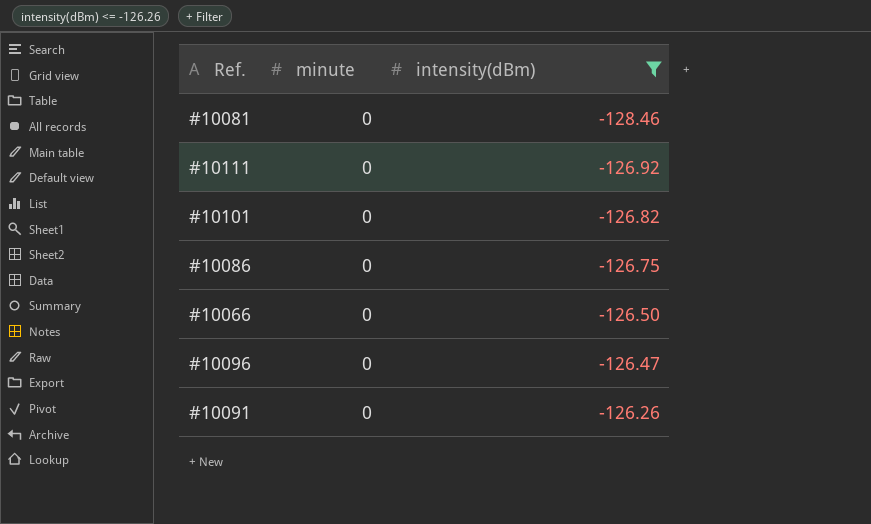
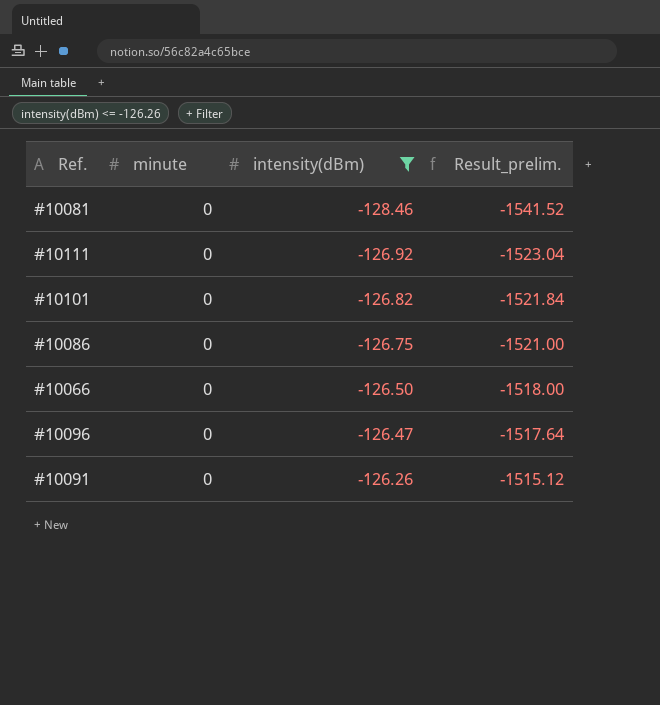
column Result_prelim. | formula: none -> [intensity(dBm)] * 12

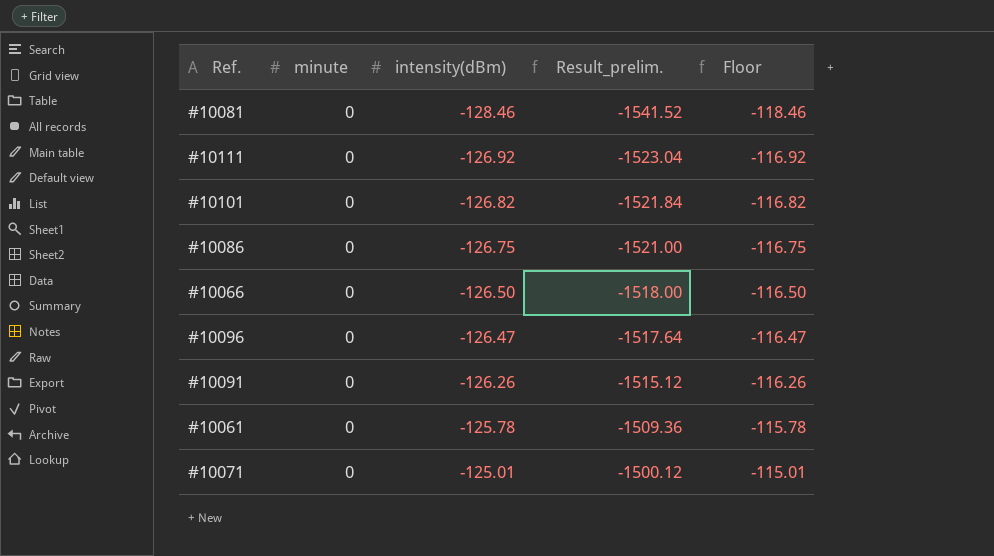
filter: intensity(dBm) <= -126.26 -> none
column Floor | formula: none -> [intensity(dBm)] + 10

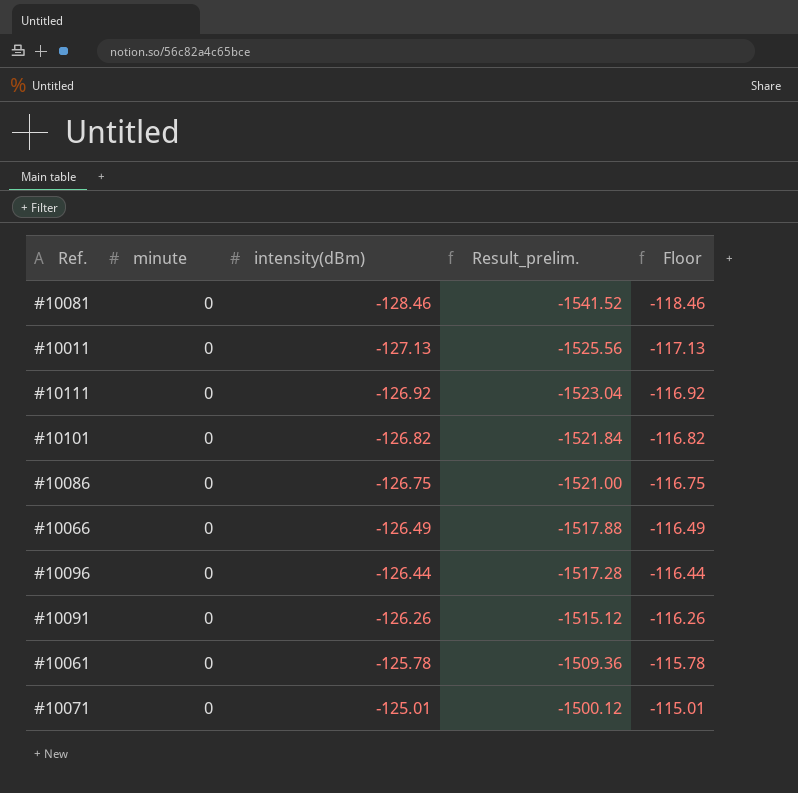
row #10011: none -> 0 | -127.13 | -1525.56 | -117.13
#10066 | intensity(dBm): -126.50 -> -126.49
#10066 | Result_prelim.: -1518.00 -> -1517.88
#10066 | Floor: -116.50 -> -116.49
#10096 | intensity(dBm): -126.47 -> -126.44
#10096 | Result_prelim.: -1517.64 -> -1517.28
#10096 | Floor: -116.47 -> -116.44

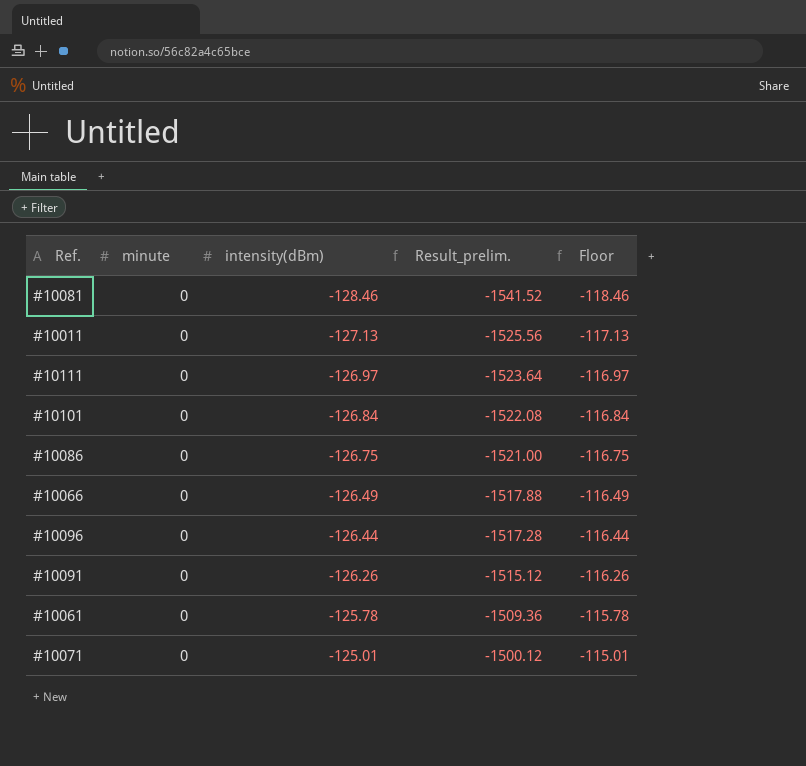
#10111 | intensity(dBm): -126.92 -> -126.97
#10111 | Result_prelim.: -1523.04 -> -1523.64
#10111 | Floor: -116.92 -> -116.97
#10101 | intensity(dBm): -126.82 -> -126.84
#10101 | Result_prelim.: -1521.84 -> -1522.08
#10101 | Floor: -116.82 -> -116.84

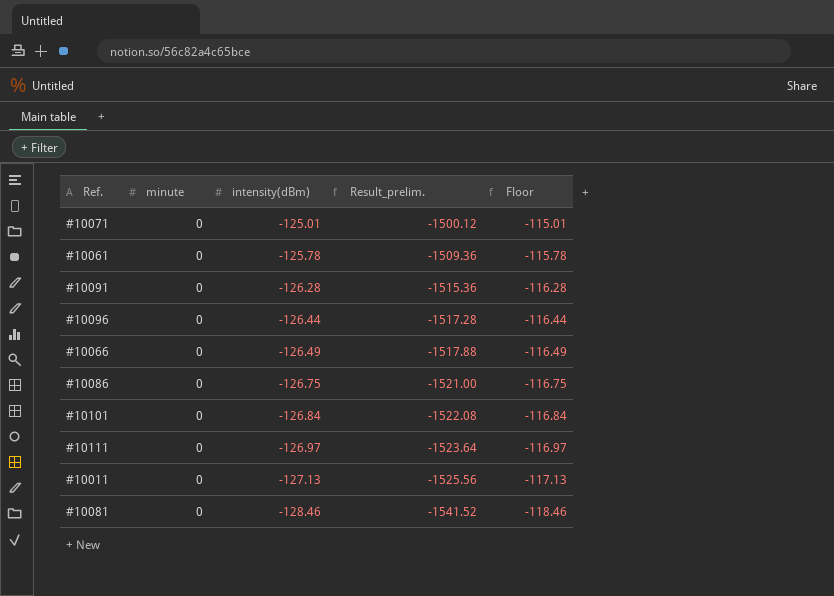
row order: intensity(dBm) ascending -> intensity(dBm) descending
#10091 | intensity(dBm): -126.26 -> -126.28
#10091 | Result_prelim.: -1515.12 -> -1515.36
#10091 | Floor: -116.26 -> -116.28

